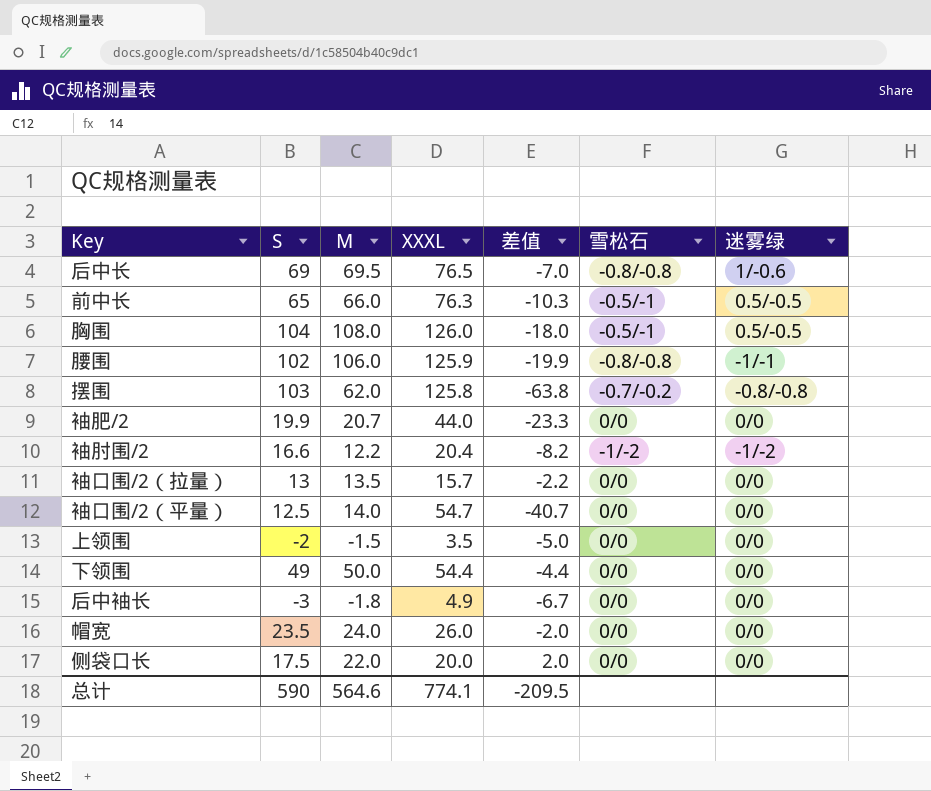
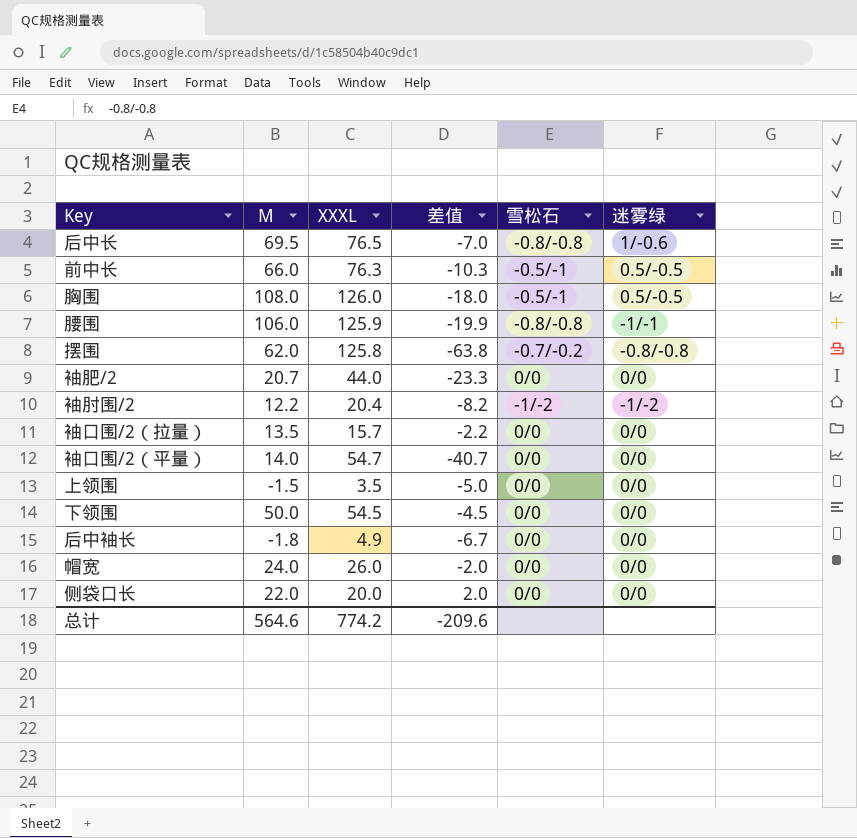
column S | position: 2 -> none
下领围 | XXXL: 54.4 -> 54.5
下领围 | 差值: -4.4 -> -4.5
总计 | XXXL: 774.1 -> 774.2
总计 | 差值: -209.5 -> -209.6

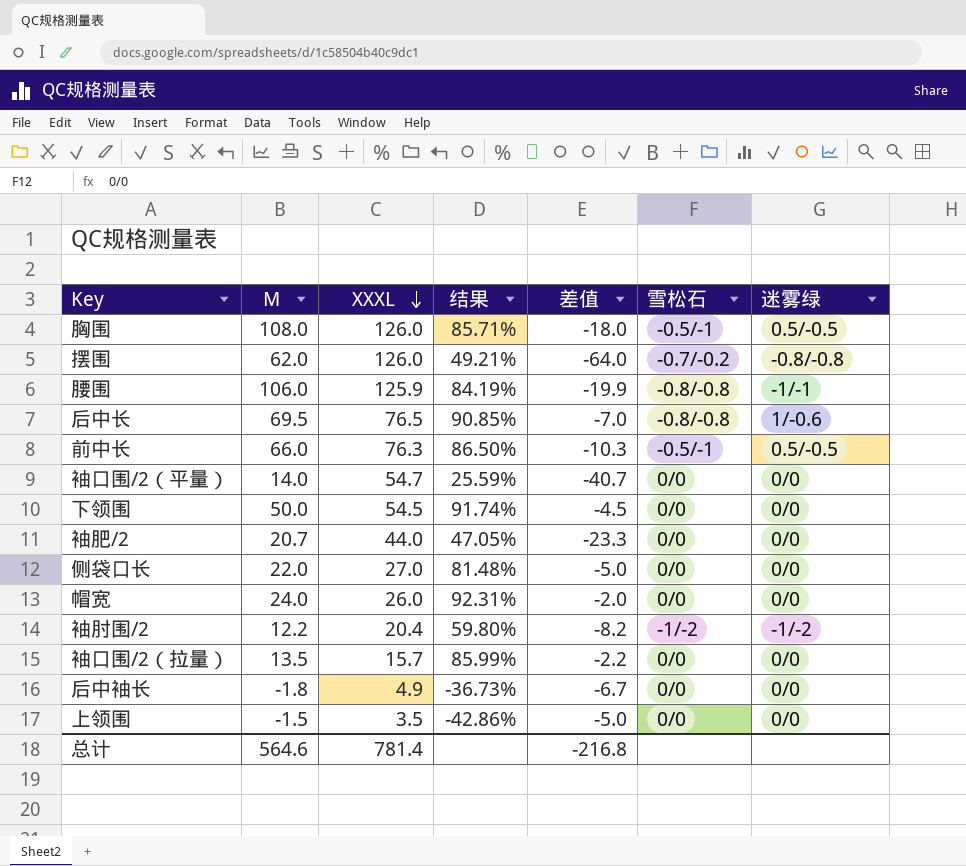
row order: none -> XXXL descending
column 结果 | formula: none -> [M] / [XXXL]
摆围 | XXXL: 125.8 -> 126.0
摆围 | 差值: -63.8 -> -64.0
侧袋口长 | XXXL: 20.0 -> 27.0
侧袋口长 | 差值: 2.0 -> -5.0
总计 | XXXL: 774.2 -> 781.4
总计 | 差值: -209.6 -> -216.8

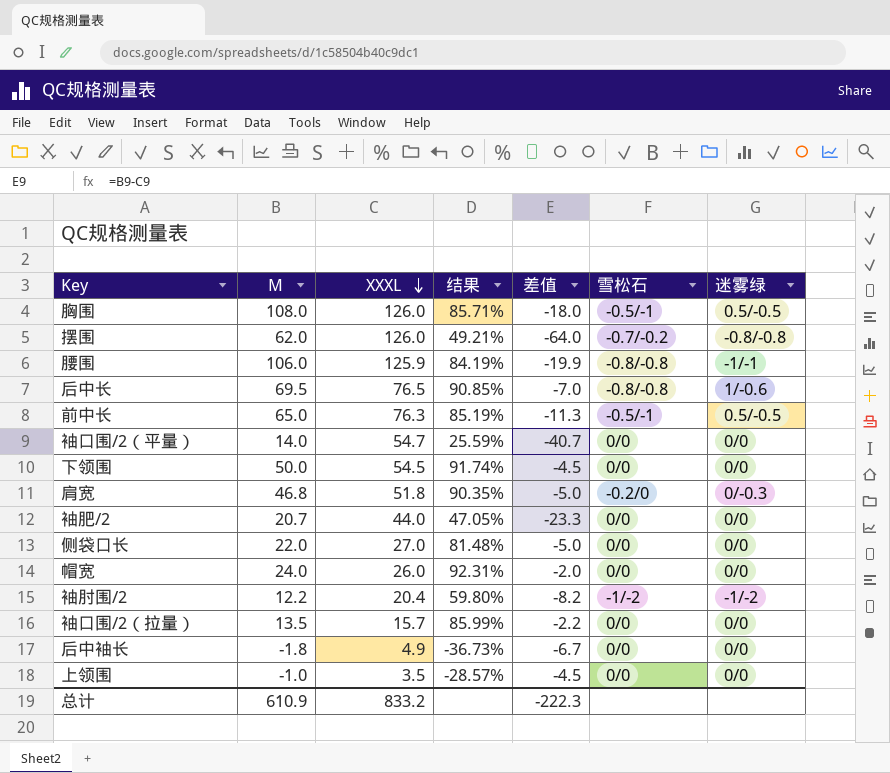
前中长 | M: 66.0 -> 65.0
前中长 | 结果: 86.50% -> 85.19%
前中长 | 差值: -10.3 -> -11.3
row 肩宽: none -> 46.8 | 51.8 | 90.35% | -5.0 | -0.2/0 | 0/-0.3
上领围 | M: -1.5 -> -1.0
上领围 | 结果: -42.86% -> -28.57%
上领围 | 差值: -5.0 -> -4.5
总计 | M: 564.6 -> 610.9
总计 | XXXL: 781.4 -> 833.2
总计 | 差值: -216.8 -> -222.3

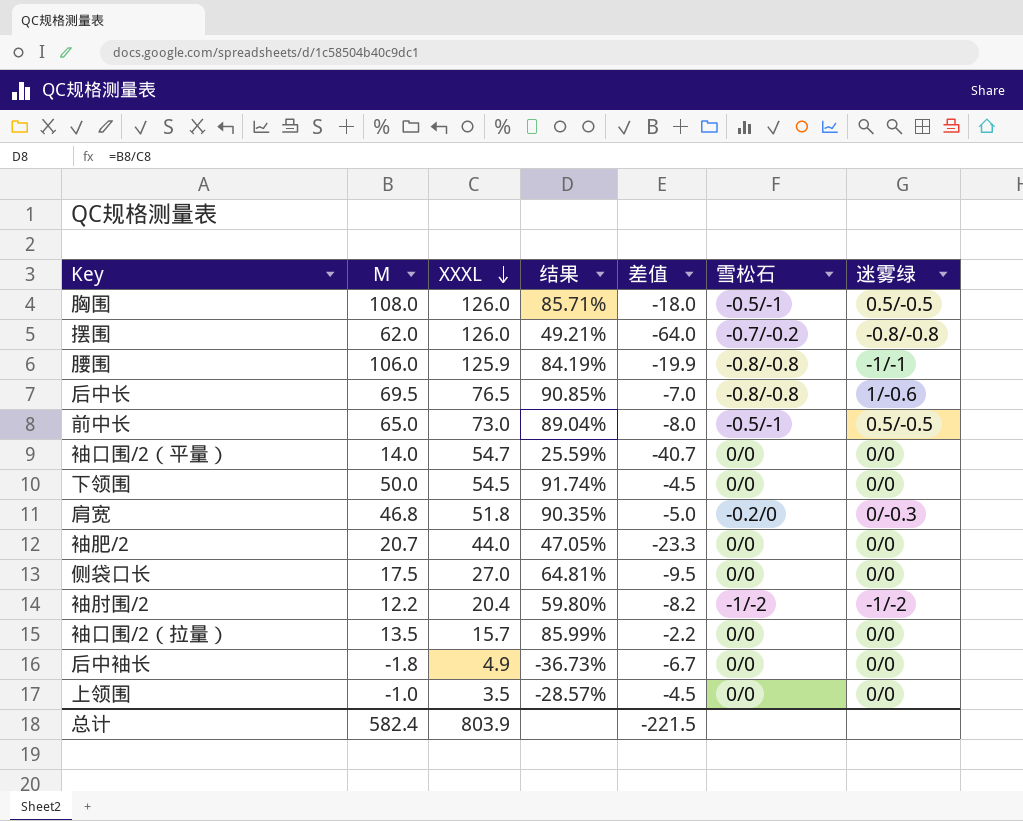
row 帽宽: 24.0 | 26.0 | 92.31% | -2.0 | 0/0 | 0/0 -> none
前中长 | XXXL: 76.3 -> 73.0
前中长 | 结果: 85.19% -> 89.04%
前中长 | 差值: -11.3 -> -8.0
侧袋口长 | M: 22.0 -> 17.5
侧袋口长 | 结果: 81.48% -> 64.81%
侧袋口长 | 差值: -5.0 -> -9.5
总计 | M: 610.9 -> 582.4
总计 | XXXL: 833.2 -> 803.9
总计 | 差值: -222.3 -> -221.5

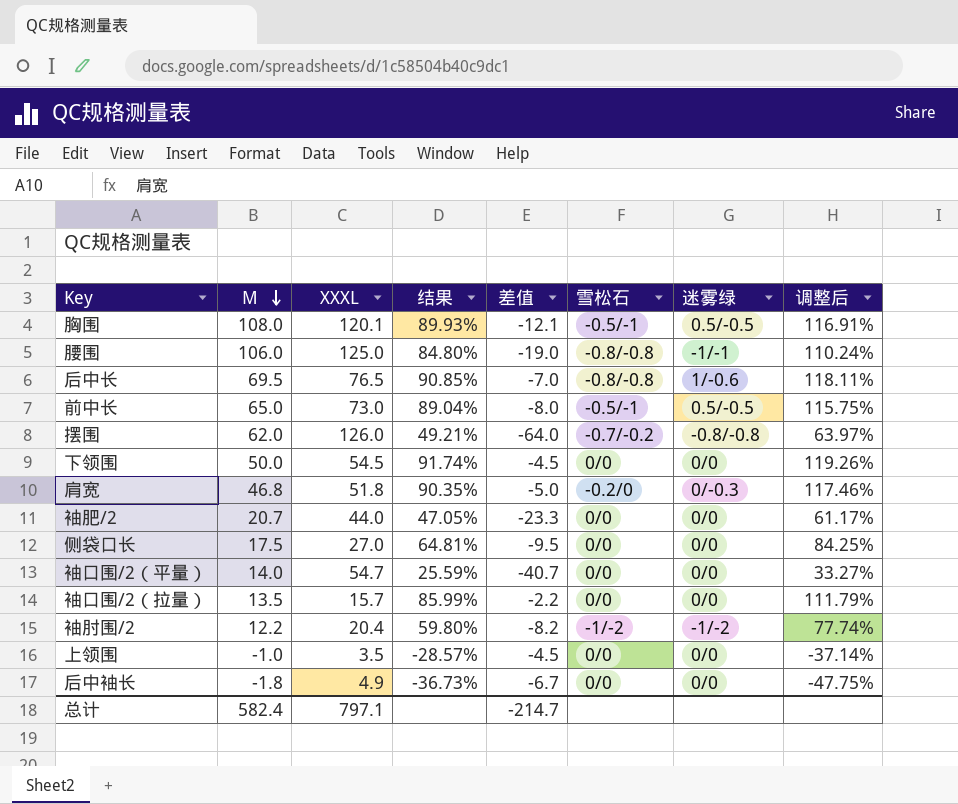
row order: XXXL descending -> M descending
column 调整后 | formula: none -> [结果] * 1.3
胸围 | XXXL: 126.0 -> 120.1
胸围 | 结果: 85.71% -> 89.93%
胸围 | 差值: -18.0 -> -12.1
腰围 | XXXL: 125.9 -> 125.0
腰围 | 结果: 84.19% -> 84.80%
腰围 | 差值: -19.9 -> -19.0
总计 | XXXL: 803.9 -> 797.1
总计 | 差值: -221.5 -> -214.7

